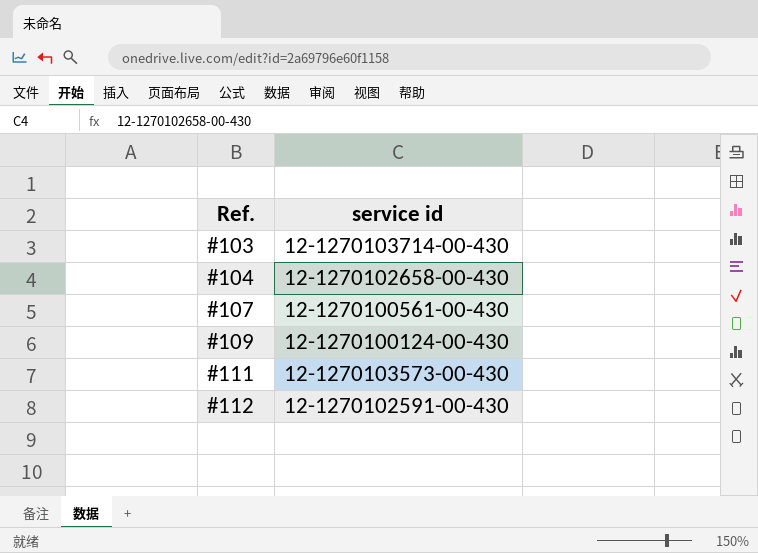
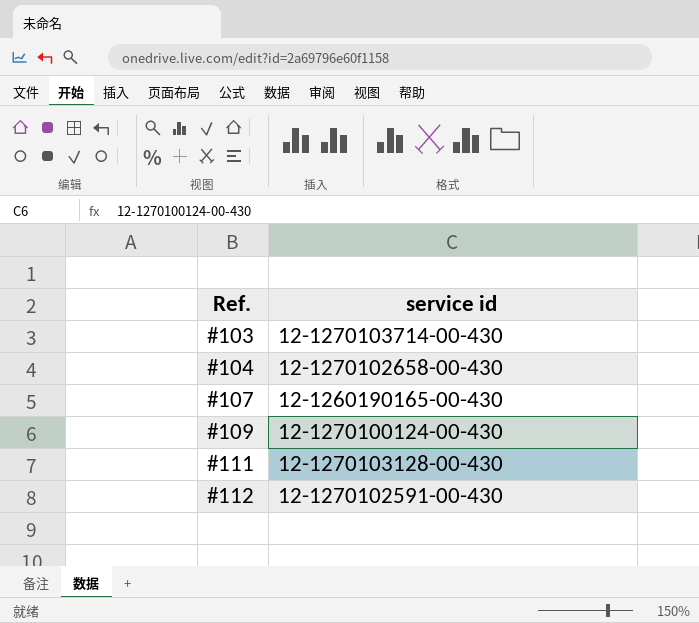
#107 | service id: 12-1270100561-00-430 -> 12-1260190165-00-430
#111 | service id: 12-1270103573-00-430 -> 12-1270103128-00-430

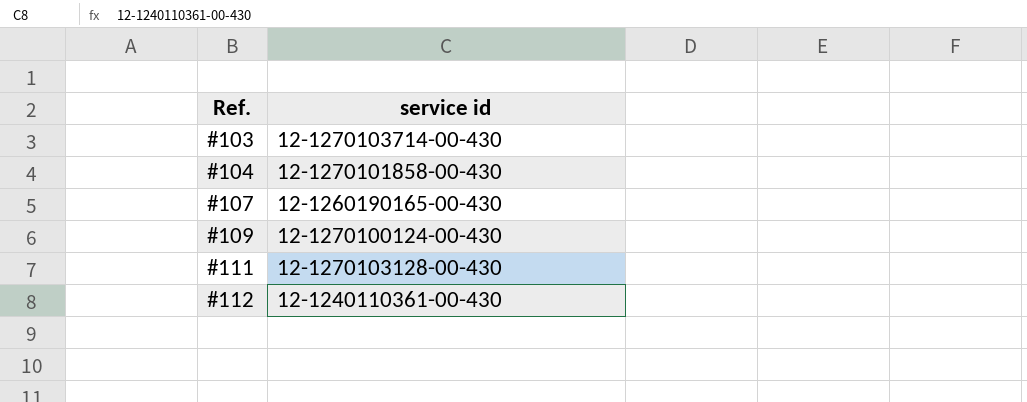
#104 | service id: 12-1270102658-00-430 -> 12-1270101858-00-430
#112 | service id: 12-1270102591-00-430 -> 12-1240110361-00-430

